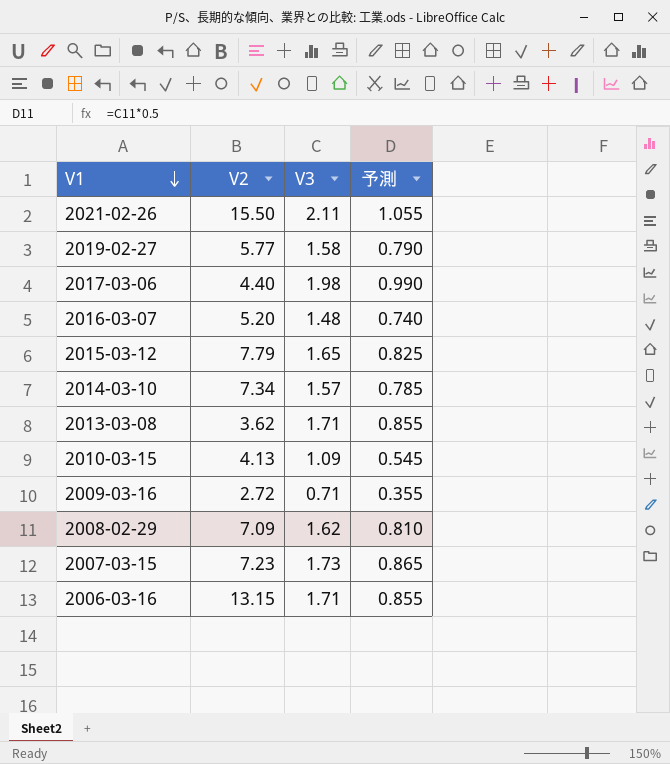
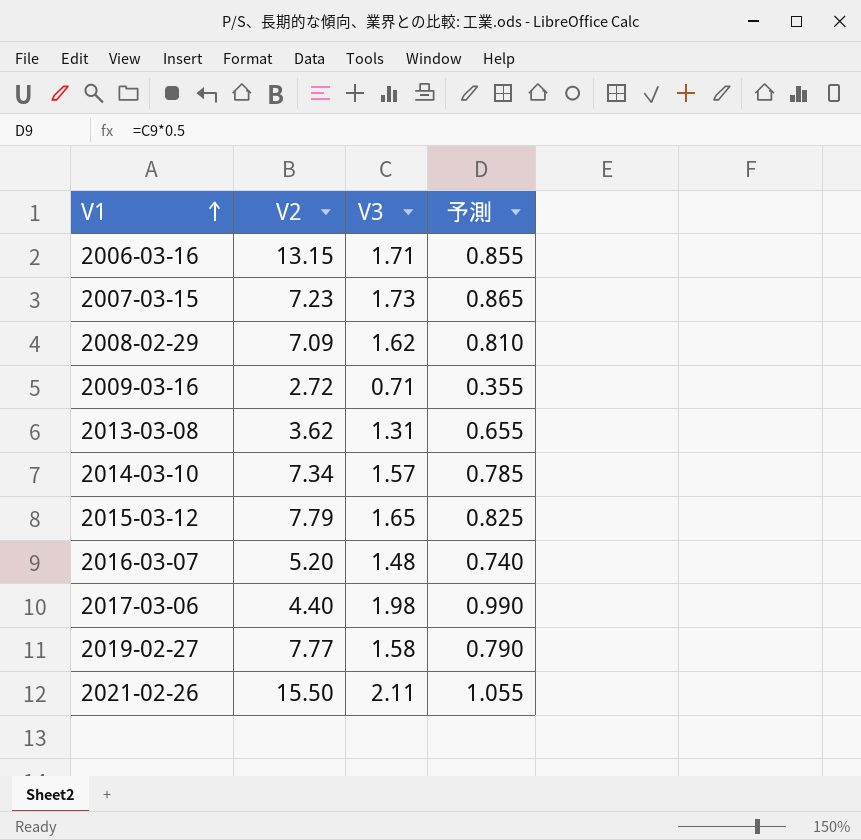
row order: V1 descending -> V1 ascending
row 2010-03-15: 4.13 | 1.09 | 0.545 -> none
2013-03-08 | V3: 1.71 -> 1.31
2013-03-08 | 予測: 0.855 -> 0.655
2019-02-27 | V2: 5.77 -> 7.77

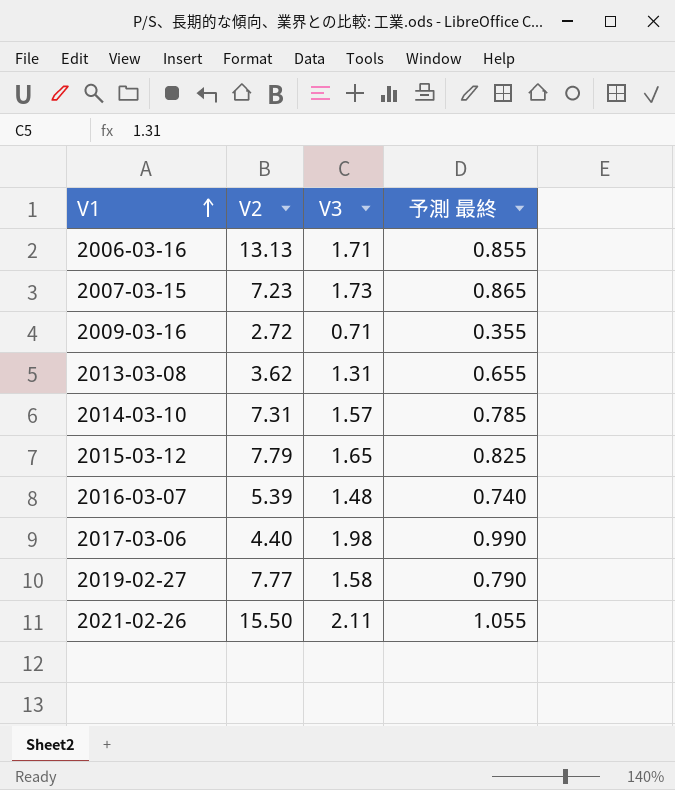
column name: 予測 -> 予測 最終
row 2008-02-29: 7.09 | 1.62 | 0.810 -> none
2006-03-16 | V2: 13.15 -> 13.13
2014-03-10 | V2: 7.34 -> 7.31
2016-03-07 | V2: 5.20 -> 5.39

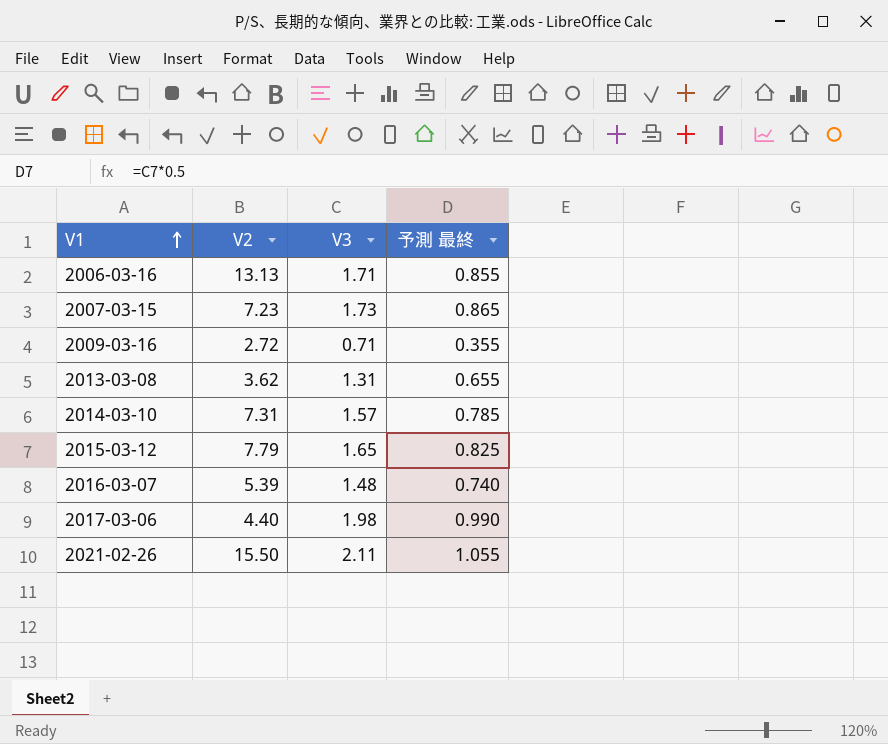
row 2019-02-27: 7.77 | 1.58 | 0.790 -> none

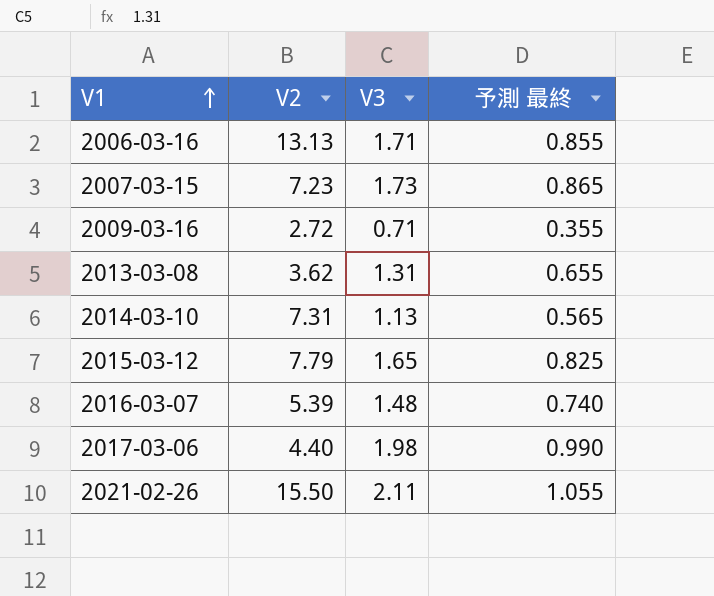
2014-03-10 | V3: 1.57 -> 1.13
2014-03-10 | 予測 最終: 0.785 -> 0.565

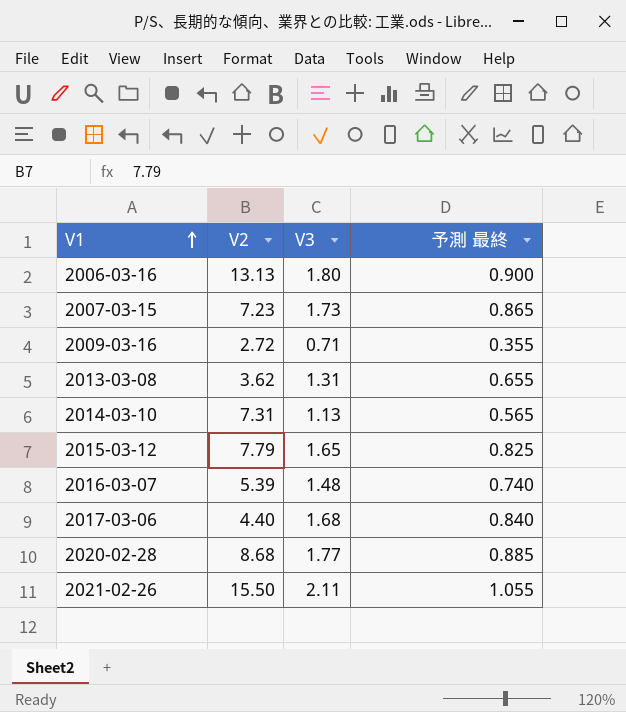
2006-03-16 | V3: 1.71 -> 1.80
2006-03-16 | 予測 最終: 0.855 -> 0.900
2017-03-06 | V3: 1.98 -> 1.68
2017-03-06 | 予測 最終: 0.990 -> 0.840
row 2020-02-28: none -> 8.68 | 1.77 | 0.885

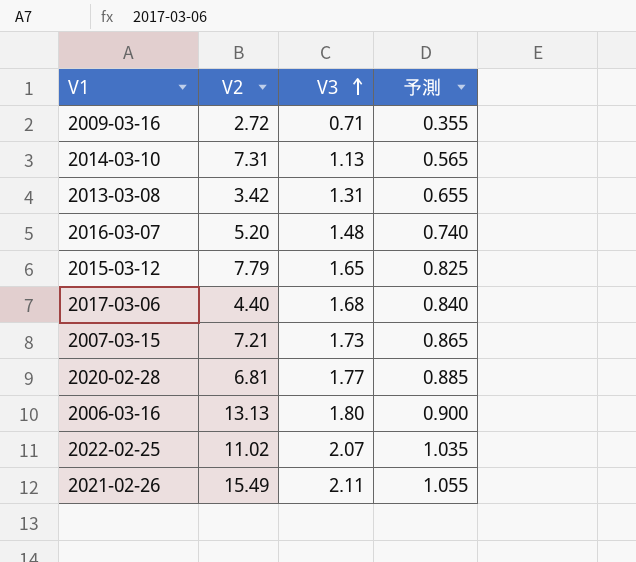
row order: V1 ascending -> V3 ascending
column name: 予測 最終 -> 予測
2013-03-08 | V2: 3.62 -> 3.42
2016-03-07 | V2: 5.39 -> 5.20
2007-03-15 | V2: 7.23 -> 7.21
2020-02-28 | V2: 8.68 -> 6.81
row 2022-02-25: none -> 11.02 | 2.07 | 1.035
2021-02-26 | V2: 15.50 -> 15.49

